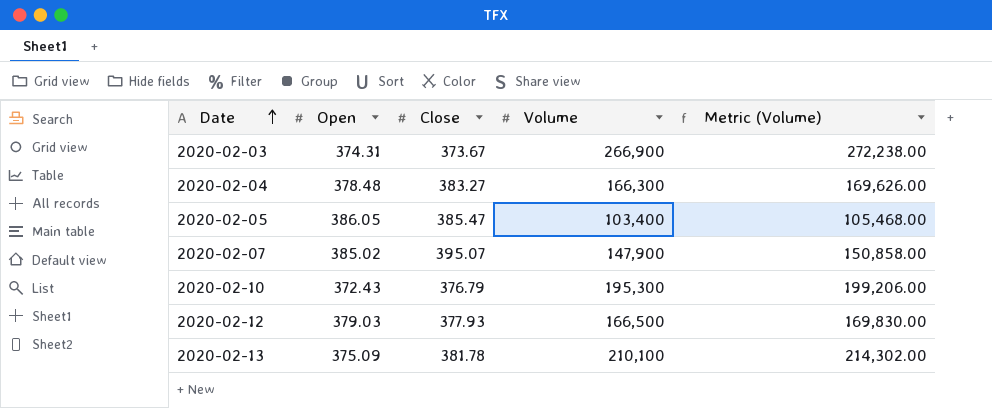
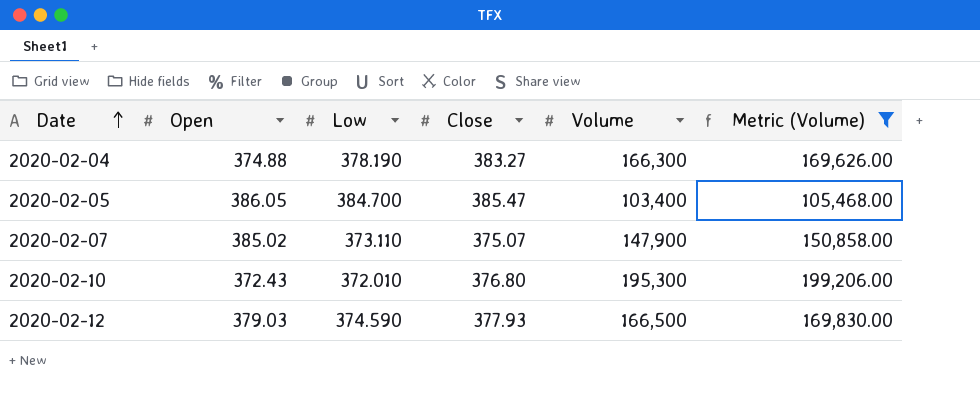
filter: none -> Metric (Volume) <= 199,206.00
column Low | position: none -> 3
2020-02-04 | Open: 378.48 -> 374.88
2020-02-07 | Close: 395.07 -> 375.07
2020-02-10 | Close: 376.79 -> 376.80

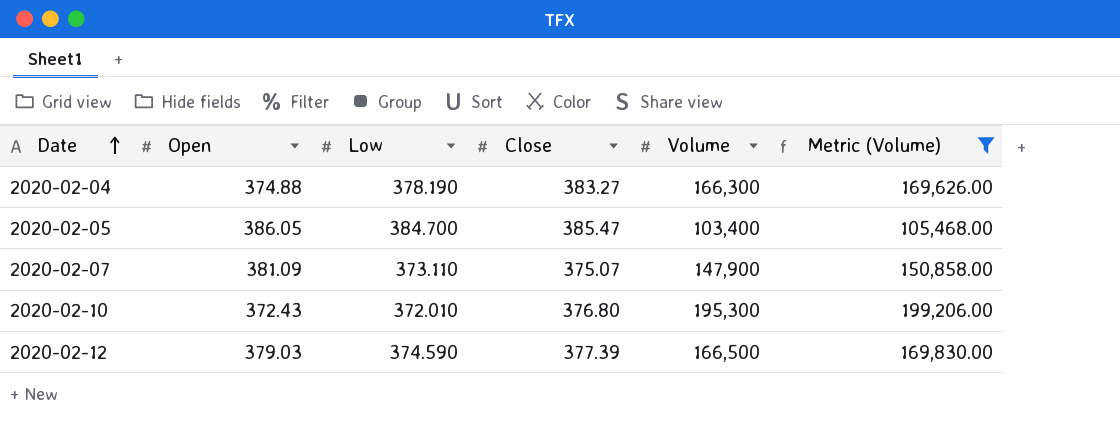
2020-02-07 | Open: 385.02 -> 381.09
2020-02-12 | Close: 377.93 -> 377.39

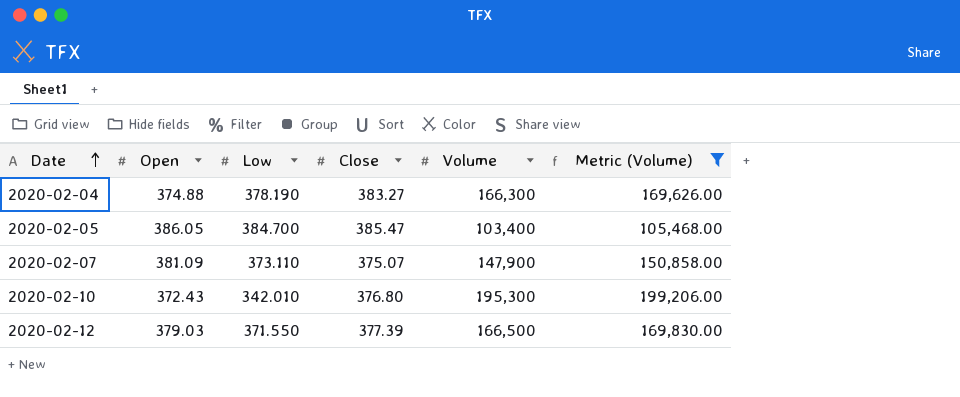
2020-02-10 | Low: 372.010 -> 342.010
2020-02-12 | Low: 374.590 -> 371.550

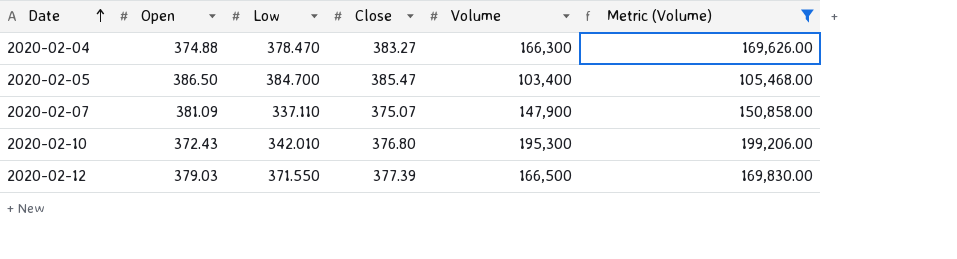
2020-02-04 | Low: 378.190 -> 378.470
2020-02-05 | Open: 386.05 -> 386.50
2020-02-07 | Low: 373.110 -> 337.110

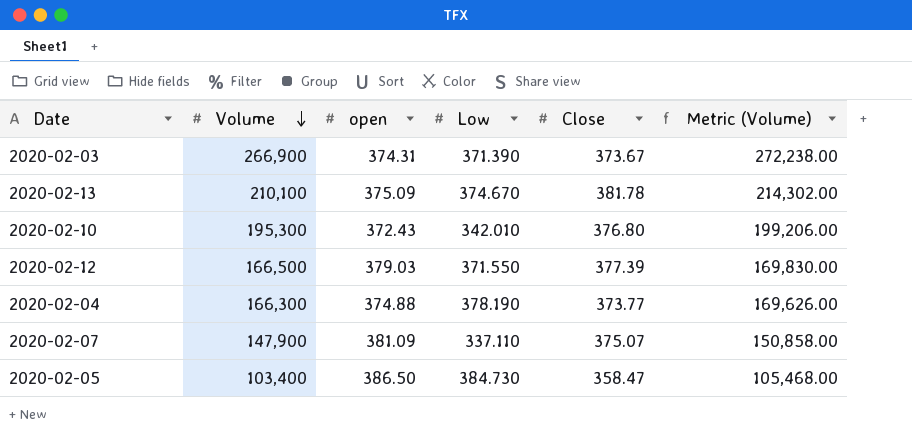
filter: Metric (Volume) <= 199,206.00 -> none
row order: Date ascending -> Volume descending
column Volume | position: 5 -> 2
column name: Open -> open
2020-02-04 | Low: 378.470 -> 378.190
2020-02-04 | Close: 383.27 -> 373.77
2020-02-05 | Low: 384.700 -> 384.730
2020-02-05 | Close: 385.47 -> 358.47

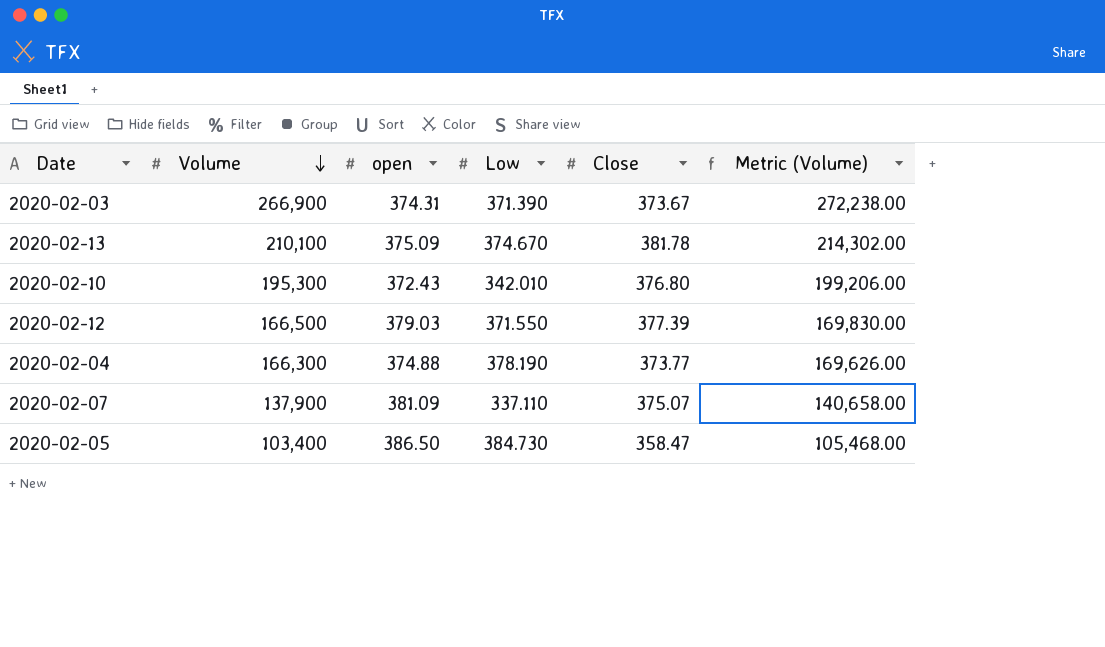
2020-02-07 | Volume: 147,900 -> 137,900
2020-02-07 | Metric (Volume): 150,858.00 -> 140,658.00

